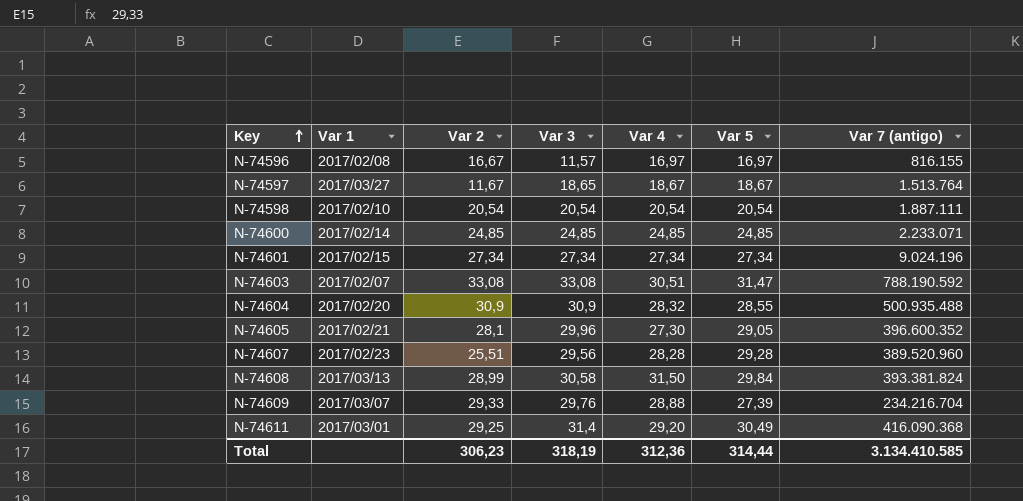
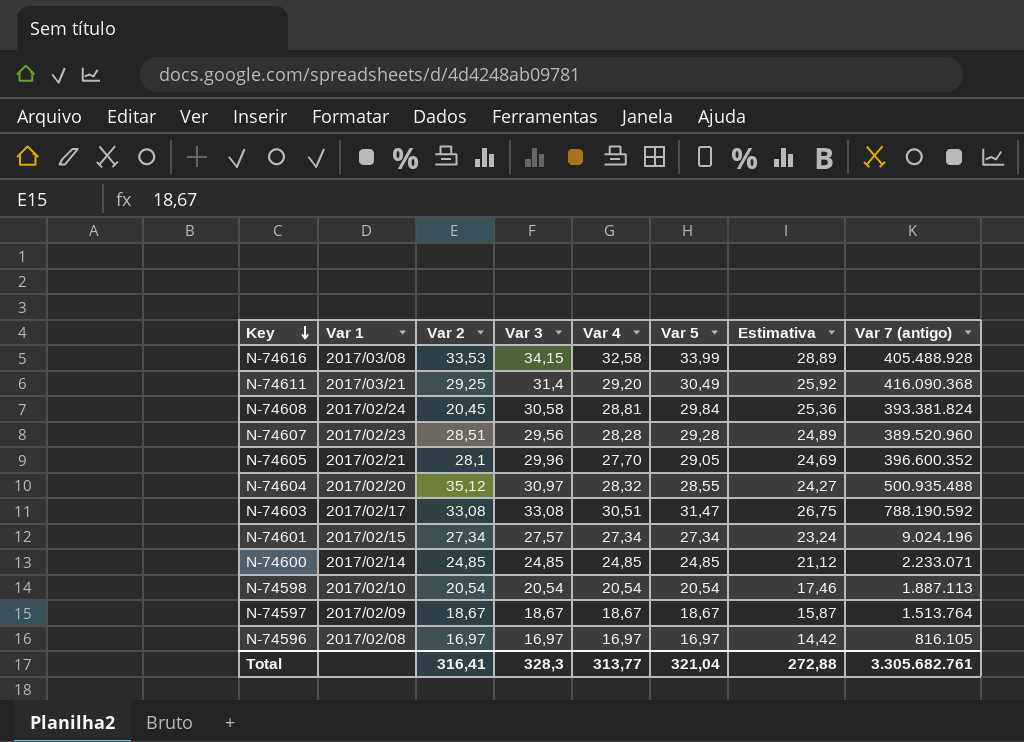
row order: Key ascending -> Key descending
column Estimativa | formula: none -> [Var 5] * 0,85
row N-74609: 2017/03/07 | 29,33 | 29,76 | 28,88 | 27,39 | 234.216.704 -> none
row N-74616: none -> 2017/03/08 | 33,53 | 34,15 | 32,58 | 33,99 | 28,89 | 405.488.928
N-74611 | Var 1: 2017/03/01 -> 2017/03/21
N-74608 | Var 1: 2017/03/13 -> 2017/02/24
N-74608 | Var 2: 28,99 -> 20,45
N-74608 | Var 4: 31,50 -> 28,81
N-74607 | Var 2: 25,51 -> 28,51
N-74605 | Var 4: 27,30 -> 27,70
N-74604 | Var 2: 30,9 -> 35,12
N-74604 | Var 3: 30,9 -> 30,97
N-74603 | Var 1: 2017/02/07 -> 2017/02/17
N-74601 | Var 3: 27,34 -> 27,57
N-74598 | Var 7 (antigo): 1.887.111 -> 1.887.113
N-74597 | Var 1: 2017/03/27 -> 2017/02/09
N-74597 | Var 2: 11,67 -> 18,67
N-74597 | Var 3: 18,65 -> 18,67
N-74596 | Var 2: 16,67 -> 16,97
N-74596 | Var 3: 11,57 -> 16,97
N-74596 | Var 7 (antigo): 816.155 -> 816.105
Total | Var 2: 306,23 -> 316,41
Total | Var 3: 318,19 -> 328,3
Total | Var 4: 312,36 -> 313,77
Total | Var 5: 314,44 -> 321,04
Total | Var 7 (antigo): 3.134.410.585 -> 3.305.682.761

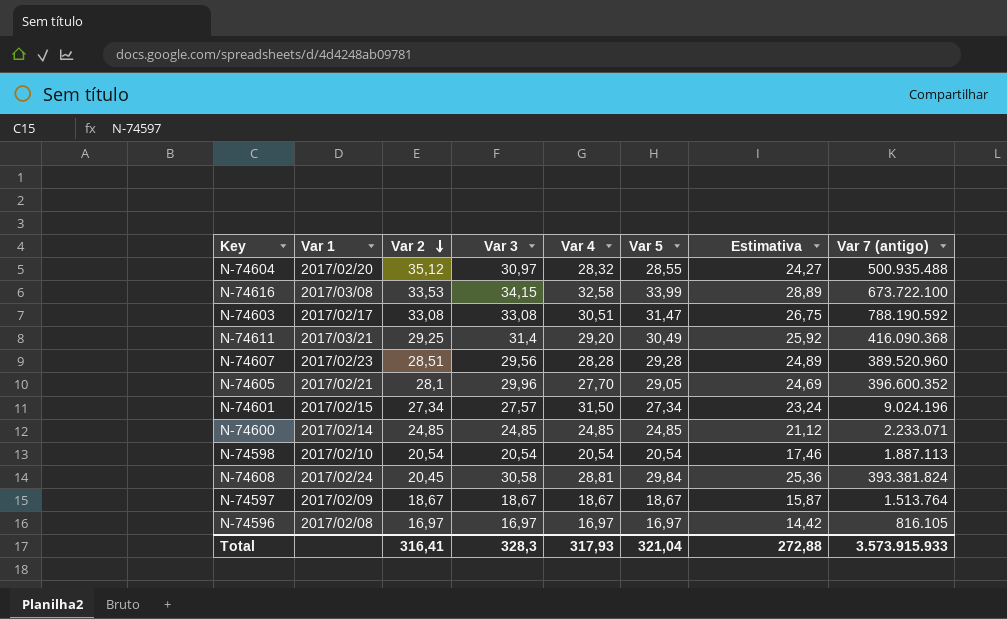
row order: Key descending -> Var 2 descending
N-74616 | Var 7 (antigo): 405.488.928 -> 673.722.100
N-74601 | Var 4: 27,34 -> 31,50
Total | Var 4: 313,77 -> 317,93
Total | Var 7 (antigo): 3.305.682.761 -> 3.573.915.933

